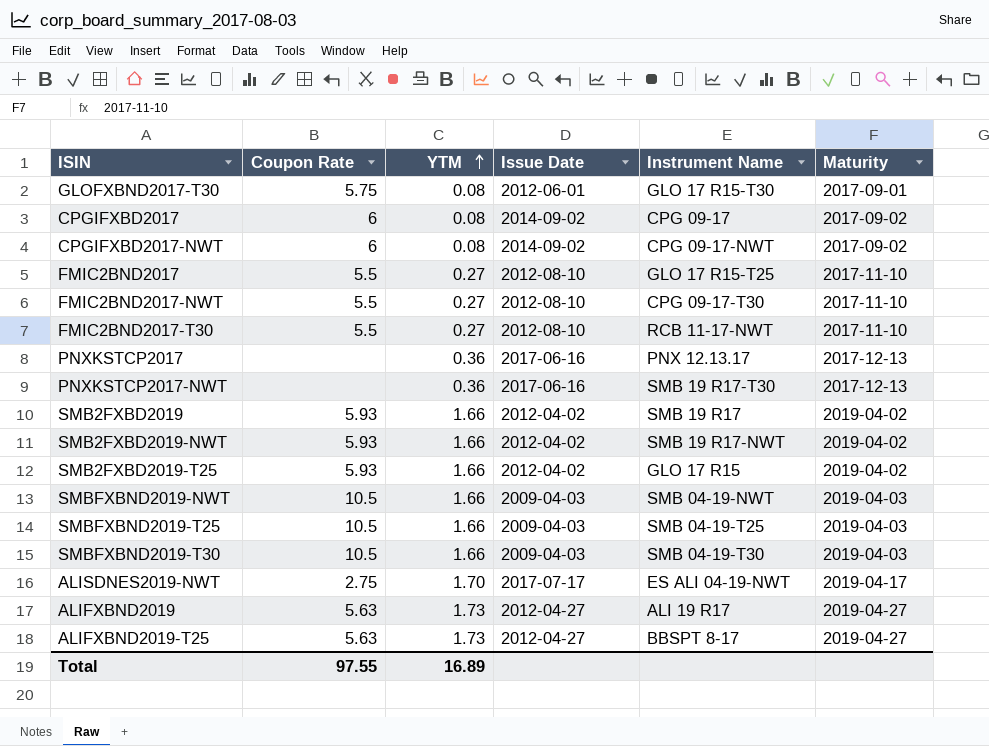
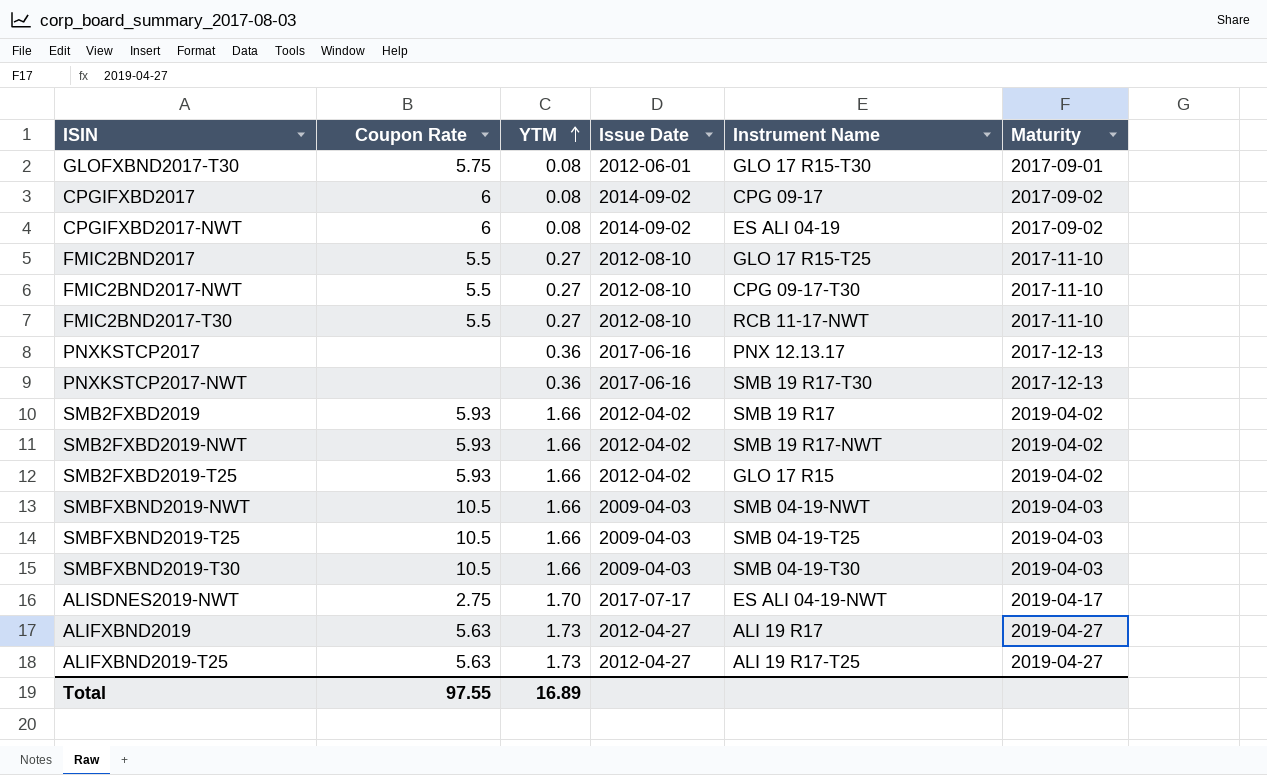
CPGIFXBD2017-NWT | Instrument Name: CPG 09-17-NWT -> ES ALI 04-19
ALIFXBND2019-T25 | Instrument Name: BBSPT 8-17 -> ALI 19 R17-T25

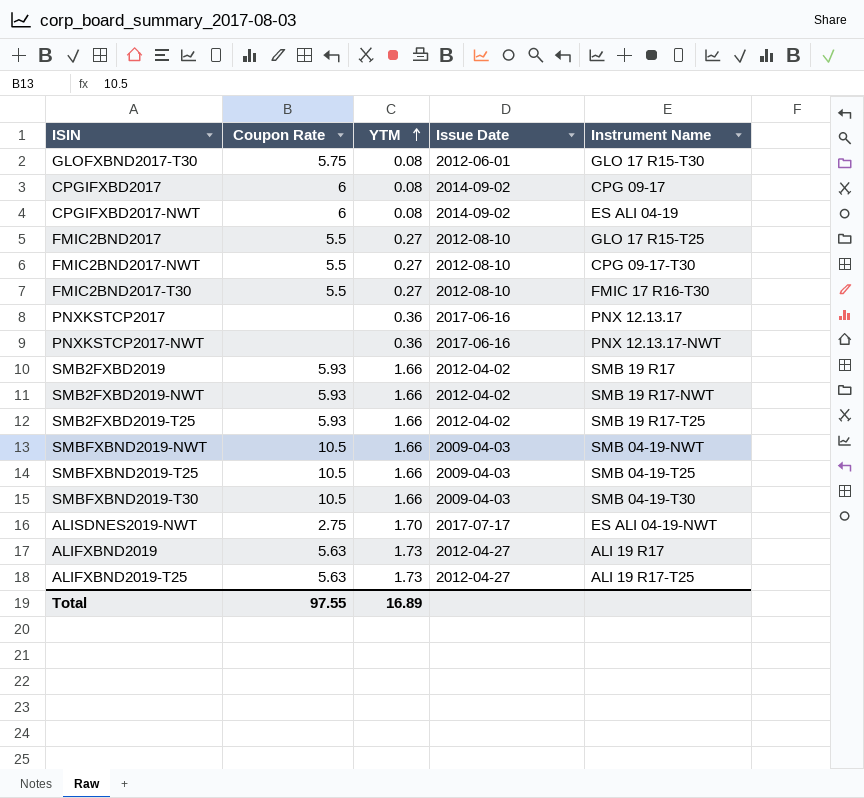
column Maturity | position: 6 -> none
FMIC2BND2017-T30 | Instrument Name: RCB 11-17-NWT -> FMIC 17 R16-T30
PNXKSTCP2017-NWT | Instrument Name: SMB 19 R17-T30 -> PNX 12.13.17-NWT
SMB2FXBD2019-T25 | Instrument Name: GLO 17 R15 -> SMB 19 R17-T25

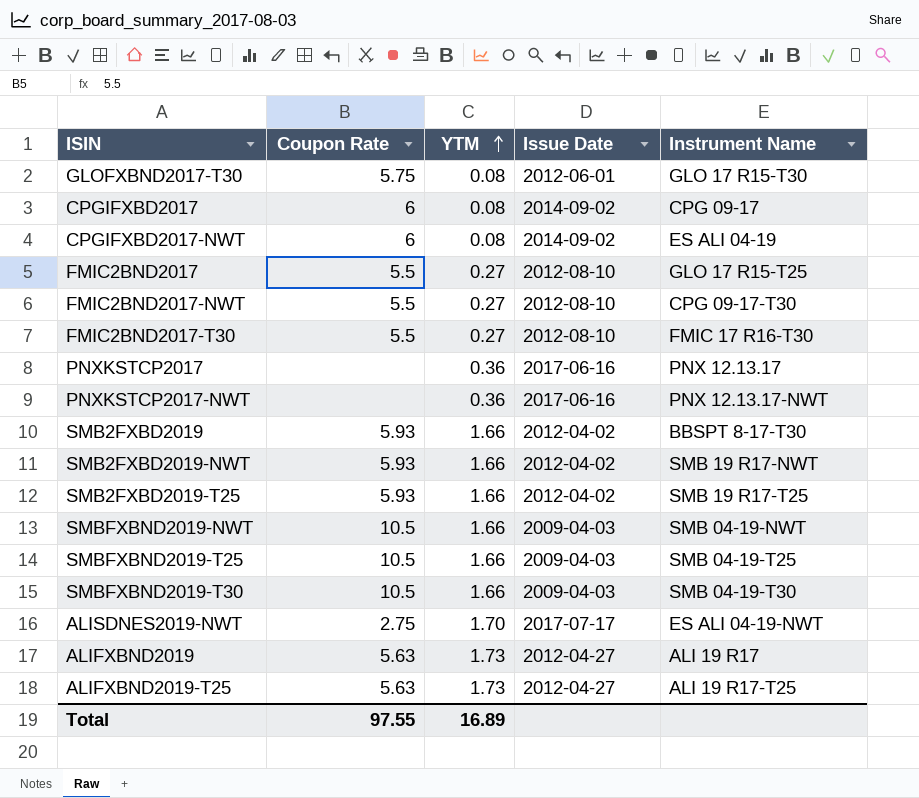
SMB2FXBD2019 | Instrument Name: SMB 19 R17 -> BBSPT 8-17-T30

